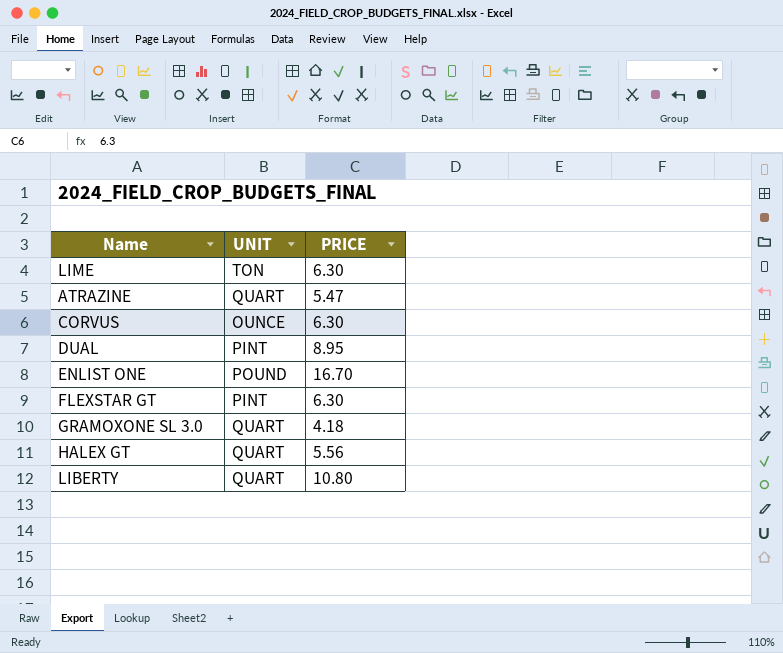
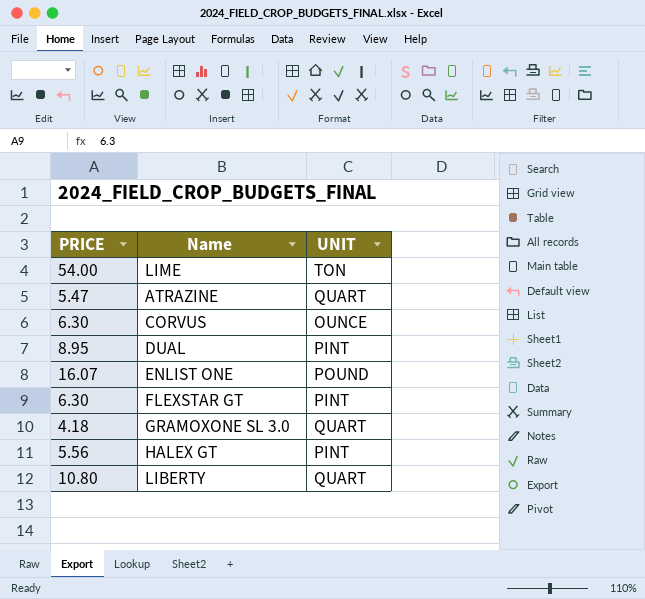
column PRICE | position: 3 -> 1
LIME | PRICE: 6.30 -> 54.00
ENLIST ONE | PRICE: 16.70 -> 16.07
HALEX GT | UNIT: QUART -> PINT

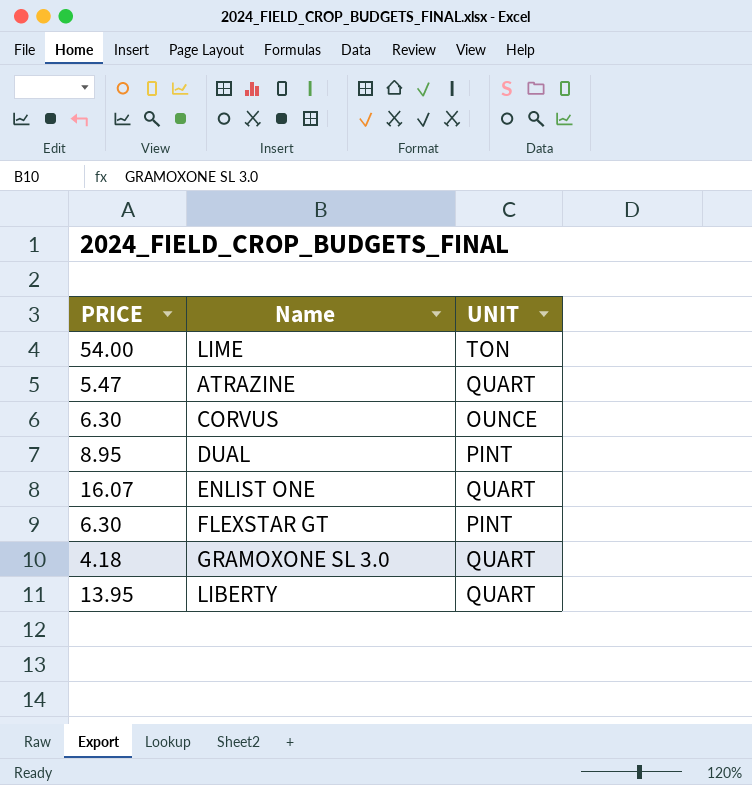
row HALEX GT: 5.56 | PINT -> none
ENLIST ONE | UNIT: POUND -> QUART
LIBERTY | PRICE: 10.80 -> 13.95

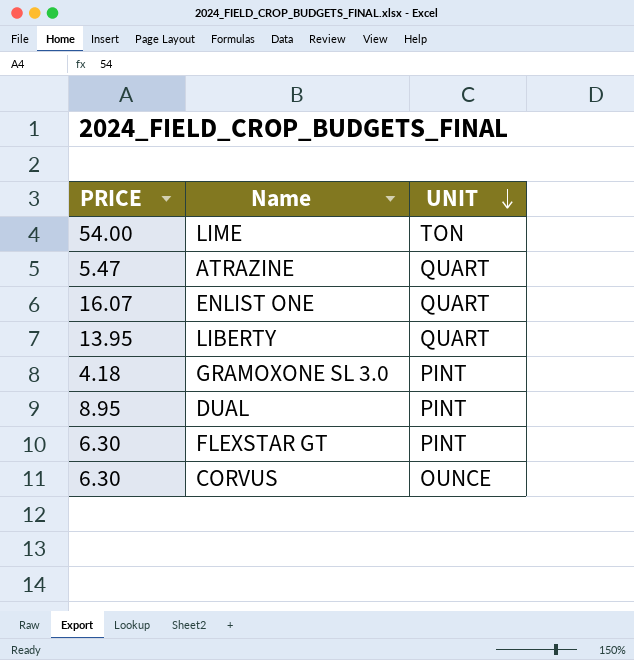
row order: none -> UNIT descending
GRAMOXONE SL 3.0 | UNIT: QUART -> PINT

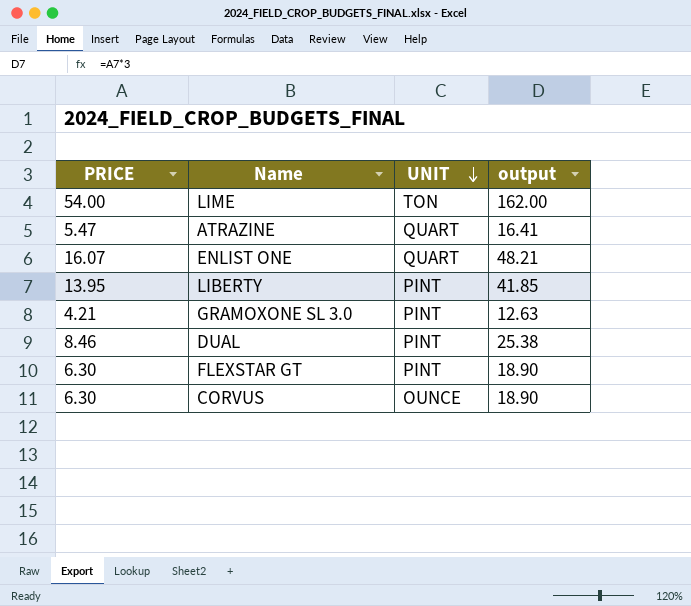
column output | formula: none -> [PRICE] * 3
LIBERTY | UNIT: QUART -> PINT
GRAMOXONE SL 3.0 | PRICE: 4.18 -> 4.21
DUAL | PRICE: 8.95 -> 8.46

